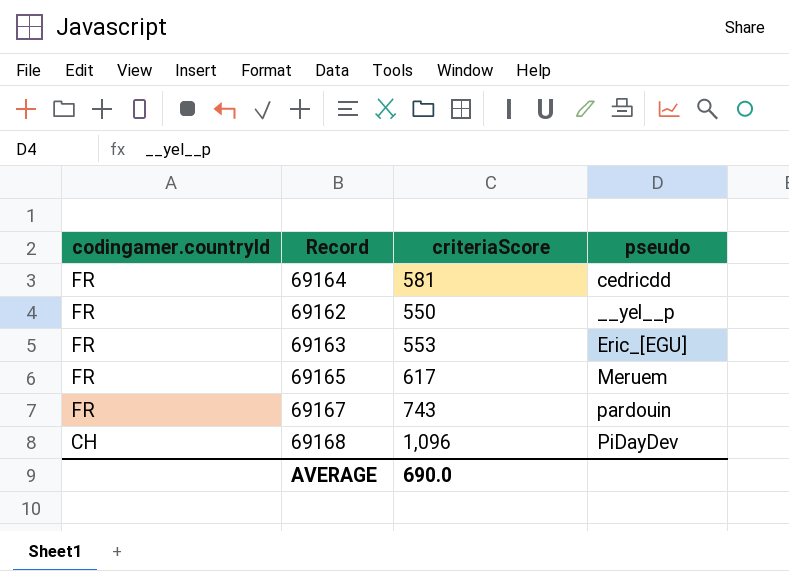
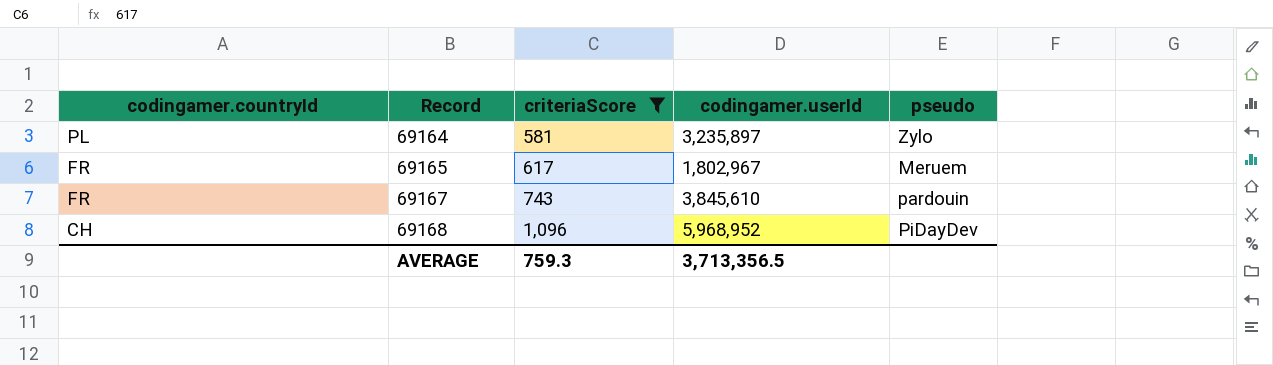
filter: none -> criteriaScore >= 581
column codingamer.userId | position: none -> 4
69164 | codingamer.countryId: FR -> PL
69164 | pseudo: cedricdd -> Zylo
AVERAGE | criteriaScore: 690.0 -> 759.3

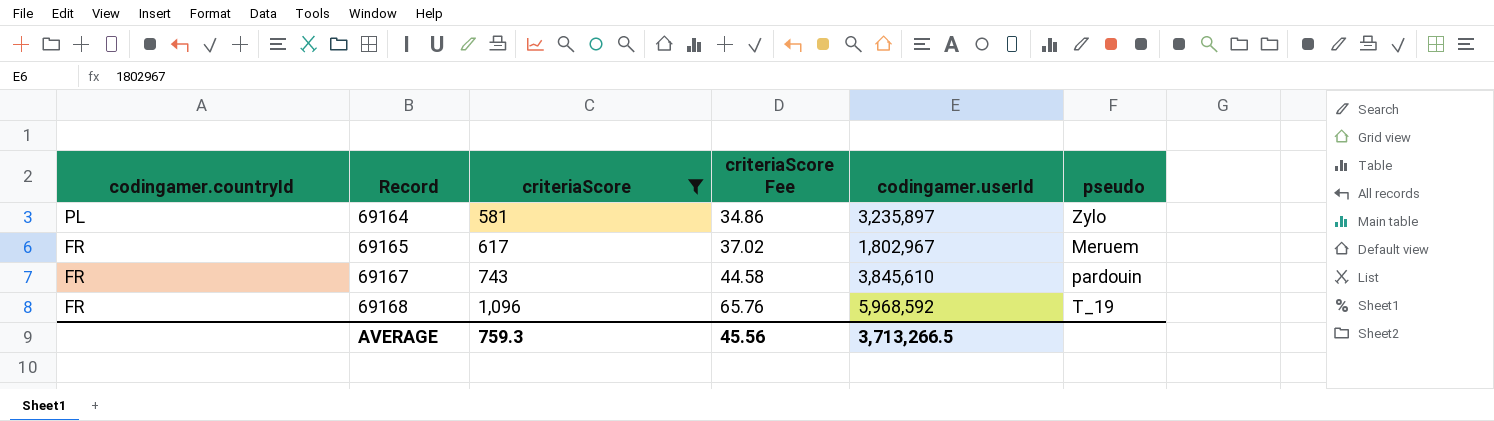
column criteriaScore Fee | formula: none -> [criteriaScore] * 0.06
69168 | codingamer.countryId: CH -> FR
69168 | codingamer.userId: 5,968,952 -> 5,968,592
69168 | pseudo: PiDayDev -> T_19
AVERAGE | codingamer.userId: 3,713,356.5 -> 3,713,266.5

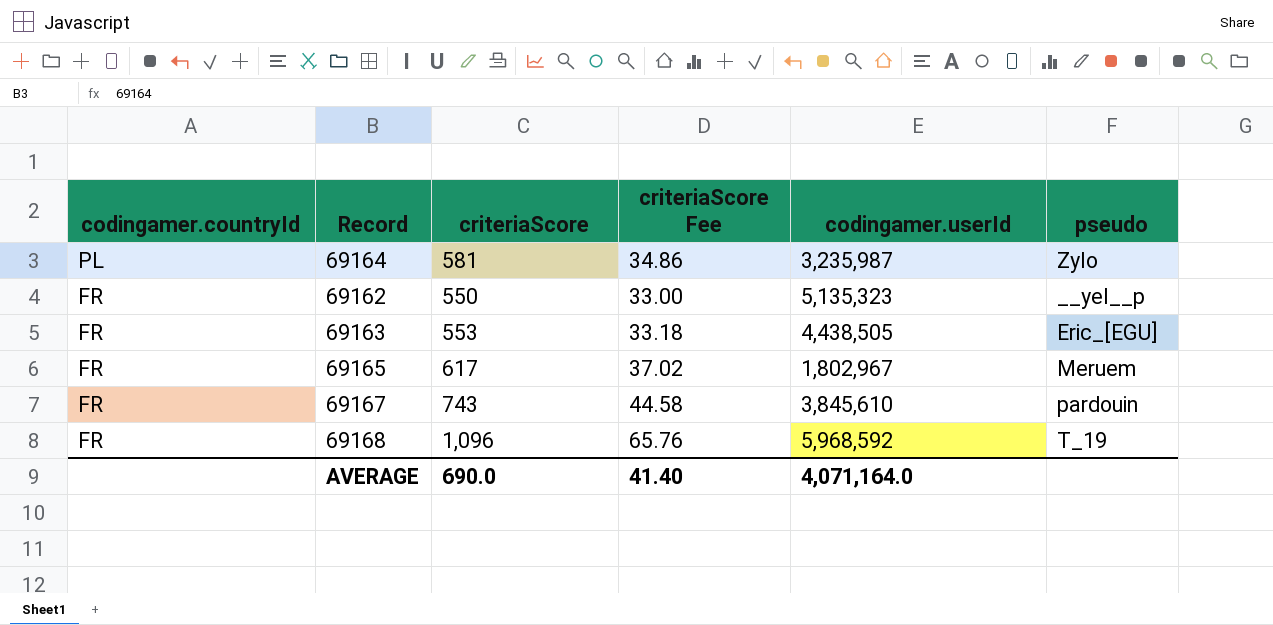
filter: criteriaScore >= 581 -> none
69164 | codingamer.userId: 3,235,897 -> 3,235,987
AVERAGE | criteriaScore: 759.3 -> 690.0
AVERAGE | criteriaScore Fee: 45.56 -> 41.40
AVERAGE | codingamer.userId: 3,713,266.5 -> 4,071,164.0

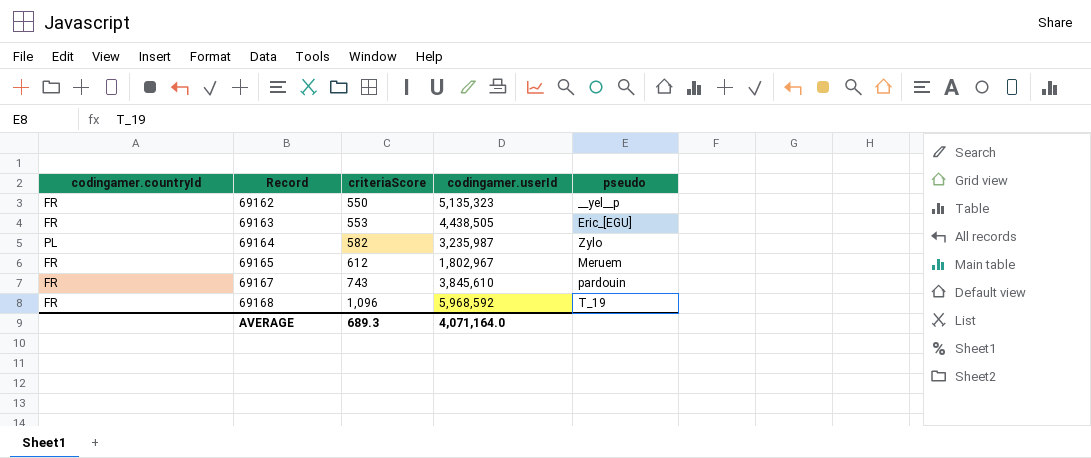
row order: codingamer.countryId descending -> Record ascending
column criteriaScore Fee | formula: [criteriaScore] * 0.06 -> none
69164 | criteriaScore: 581 -> 582
69165 | criteriaScore: 617 -> 612
AVERAGE | criteriaScore: 690.0 -> 689.3

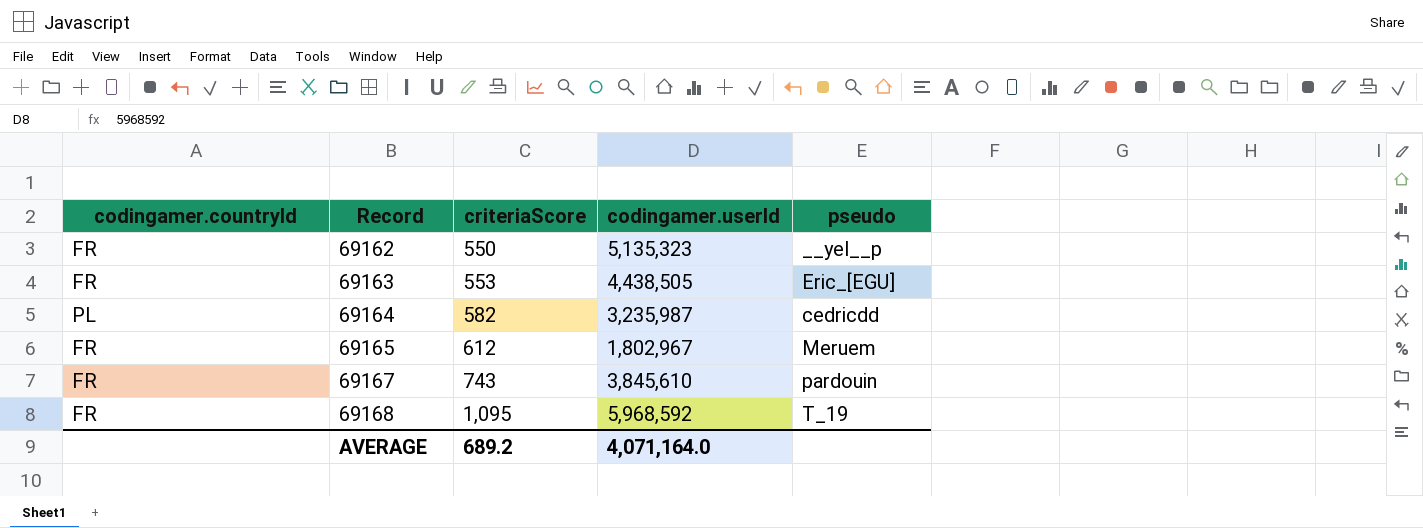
69164 | pseudo: Zylo -> cedricdd
69168 | criteriaScore: 1,096 -> 1,095
AVERAGE | criteriaScore: 689.3 -> 689.2

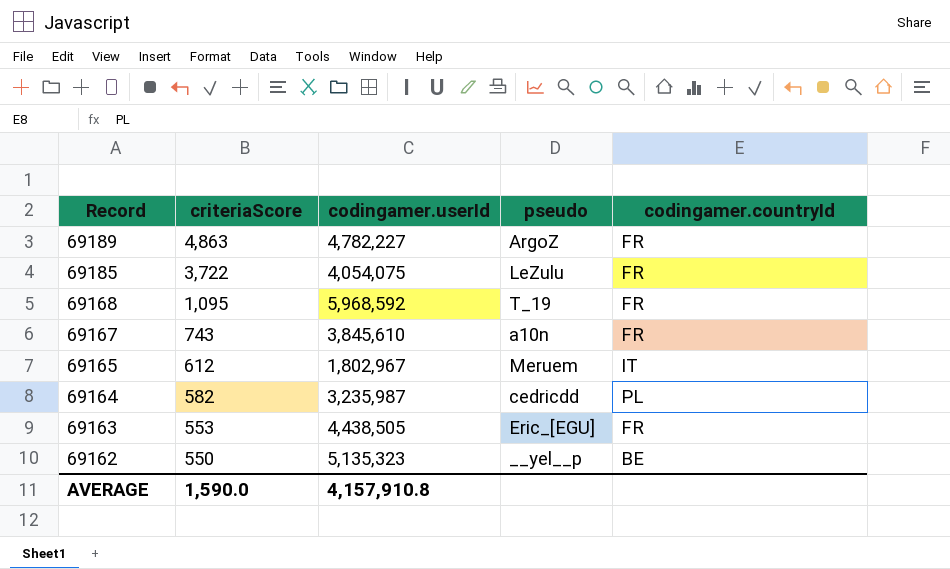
row order: Record ascending -> Record descending
column codingamer.countryId | position: 1 -> 5
row 69189: none -> 4,863 | 4,782,227 | ArgoZ | FR
row 69185: none -> 3,722 | 4,054,075 | LeZulu | FR
69167 | pseudo: pardouin -> a10n
69165 | codingamer.countryId: FR -> IT
69162 | codingamer.countryId: FR -> BE
AVERAGE | criteriaScore: 689.2 -> 1,590.0
AVERAGE | codingamer.userId: 4,071,164.0 -> 4,157,910.8

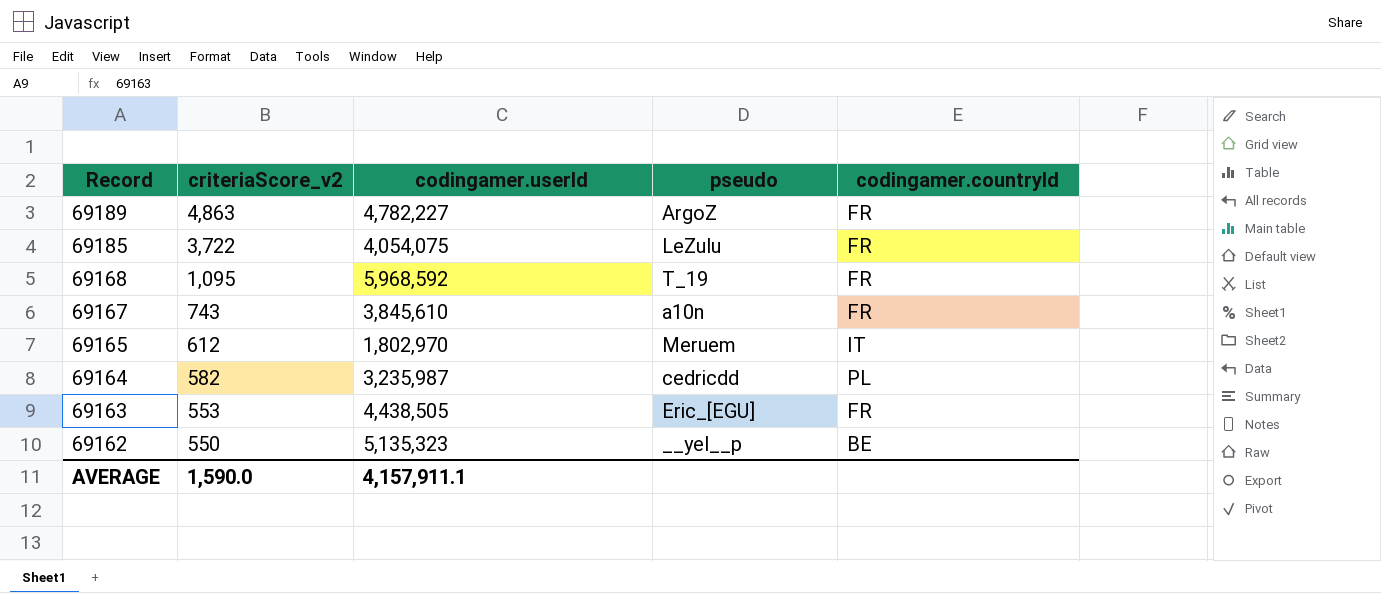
column name: criteriaScore -> criteriaScore_v2
69165 | codingamer.userId: 1,802,967 -> 1,802,970
AVERAGE | codingamer.userId: 4,157,910.8 -> 4,157,911.1

